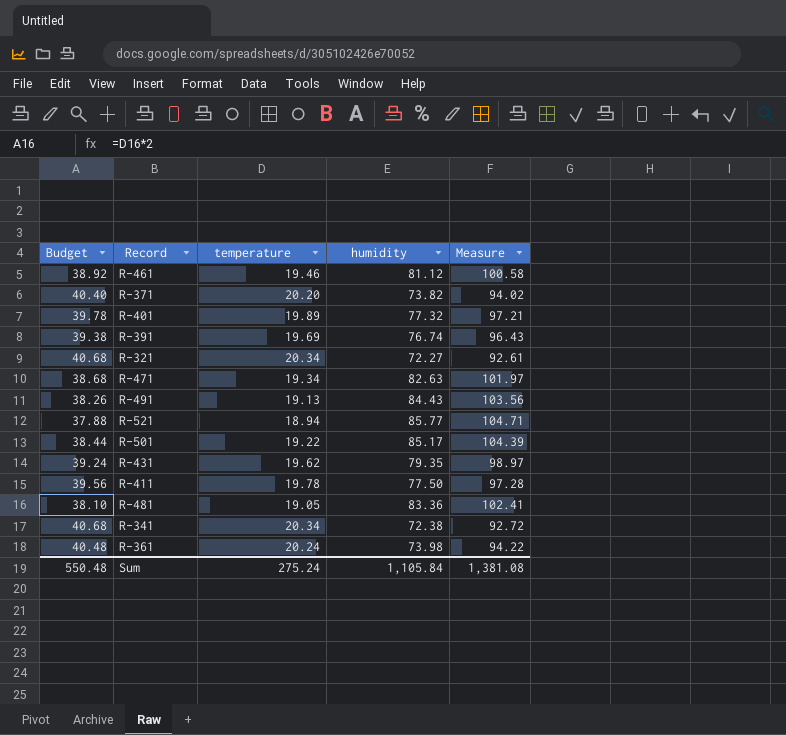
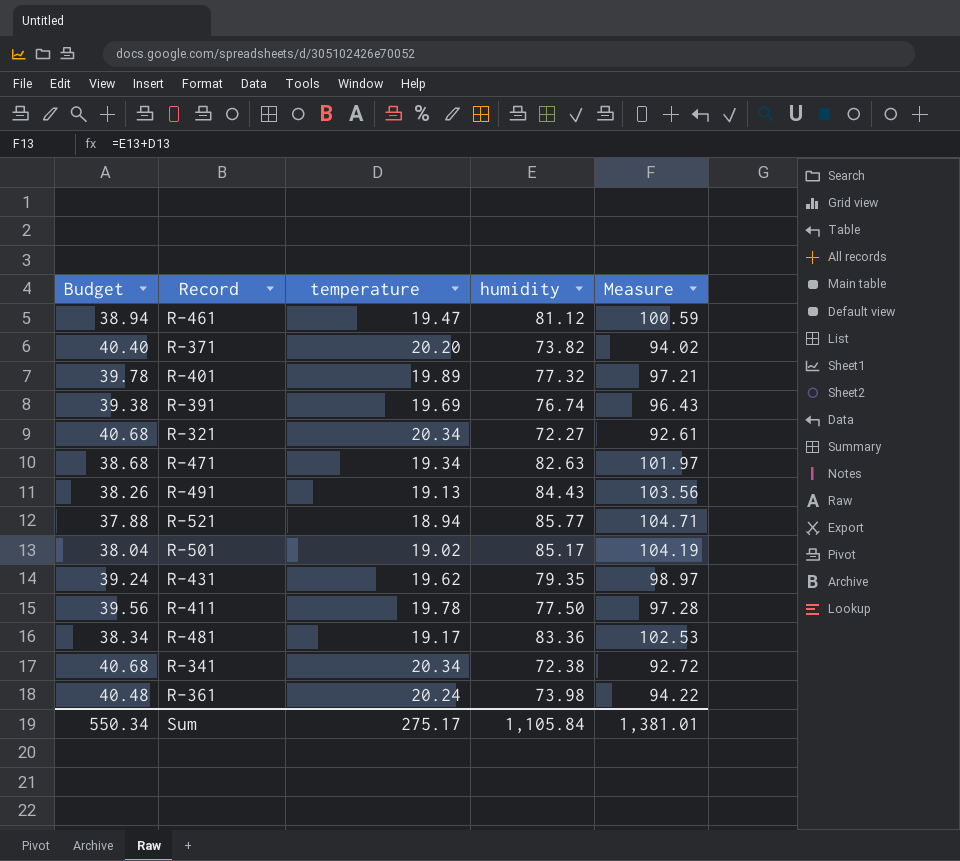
R-461 | Budget: 38.92 -> 38.94
R-461 | temperature: 19.46 -> 19.47
R-461 | Measure: 100.58 -> 100.59
R-501 | Budget: 38.44 -> 38.04
R-501 | temperature: 19.22 -> 19.02
R-501 | Measure: 104.39 -> 104.19
R-481 | Budget: 38.10 -> 38.34
R-481 | temperature: 19.05 -> 19.17
R-481 | Measure: 102.41 -> 102.53
Sum | Budget: 550.48 -> 550.34
Sum | temperature: 275.24 -> 275.17
Sum | Measure: 1,381.08 -> 1,381.01

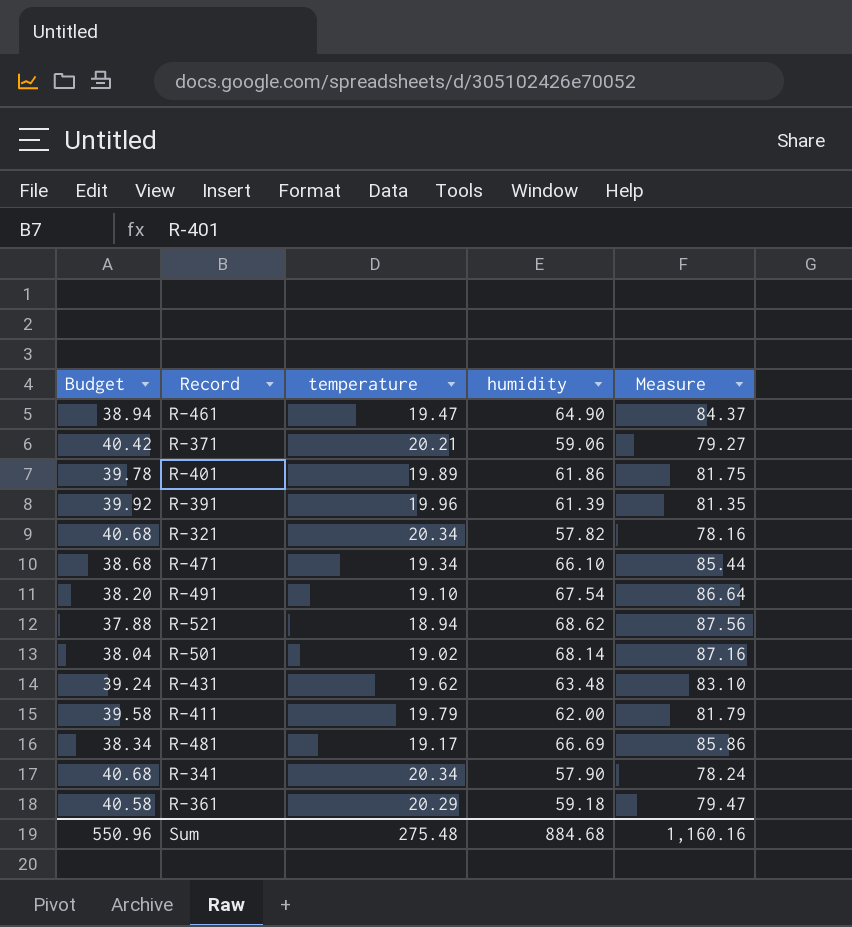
R-461 | humidity: 81.12 -> 64.90
R-461 | Measure: 100.59 -> 84.37
R-371 | Budget: 40.40 -> 40.42
R-371 | temperature: 20.20 -> 20.21
R-371 | humidity: 73.82 -> 59.06
R-371 | Measure: 94.02 -> 79.27
R-401 | humidity: 77.32 -> 61.86
R-401 | Measure: 97.21 -> 81.75
R-391 | Budget: 39.38 -> 39.92
R-391 | temperature: 19.69 -> 19.96
R-391 | humidity: 76.74 -> 61.39
R-391 | Measure: 96.43 -> 81.35
R-321 | humidity: 72.27 -> 57.82
R-321 | Measure: 92.61 -> 78.16
R-471 | humidity: 82.63 -> 66.10
R-471 | Measure: 101.97 -> 85.44
R-491 | Budget: 38.26 -> 38.20
R-491 | temperature: 19.13 -> 19.10
R-491 | humidity: 84.43 -> 67.54
R-491 | Measure: 103.56 -> 86.64
R-521 | humidity: 85.77 -> 68.62
R-521 | Measure: 104.71 -> 87.56
R-501 | humidity: 85.17 -> 68.14
R-501 | Measure: 104.19 -> 87.16
R-431 | humidity: 79.35 -> 63.48
R-431 | Measure: 98.97 -> 83.10
R-411 | Budget: 39.56 -> 39.58
R-411 | temperature: 19.78 -> 19.79
R-411 | humidity: 77.50 -> 62.00
R-411 | Measure: 97.28 -> 81.79
R-481 | humidity: 83.36 -> 66.69
R-481 | Measure: 102.53 -> 85.86
R-341 | humidity: 72.38 -> 57.90
R-341 | Measure: 92.72 -> 78.24
R-361 | Budget: 40.48 -> 40.58
R-361 | temperature: 20.24 -> 20.29
R-361 | humidity: 73.98 -> 59.18
R-361 | Measure: 94.22 -> 79.47
Sum | Budget: 550.34 -> 550.96
Sum | temperature: 275.17 -> 275.48
Sum | humidity: 1,105.84 -> 884.68
Sum | Measure: 1,381.01 -> 1,160.16

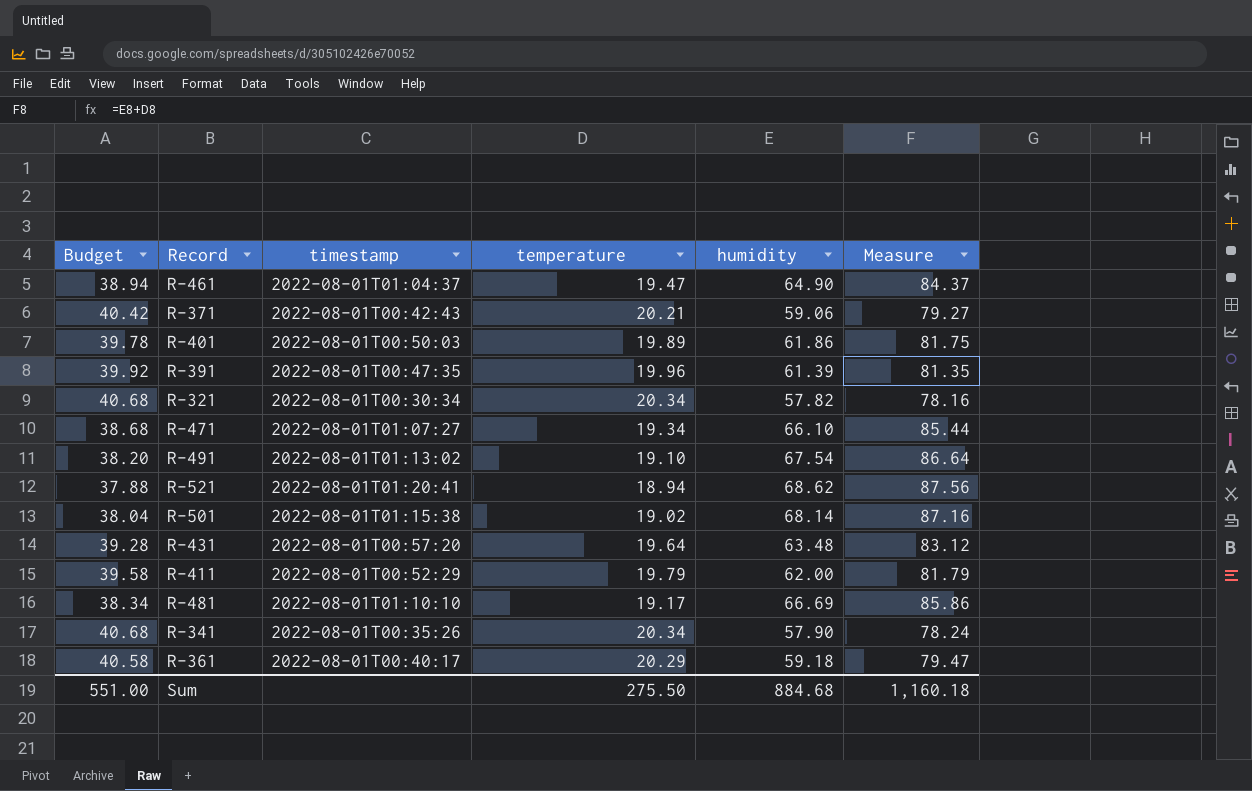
column timestamp | position: none -> 3
R-431 | Budget: 39.24 -> 39.28
R-431 | temperature: 19.62 -> 19.64
R-431 | Measure: 83.10 -> 83.12
Sum | Budget: 550.96 -> 551.00
Sum | temperature: 275.48 -> 275.50
Sum | Measure: 1,160.16 -> 1,160.18

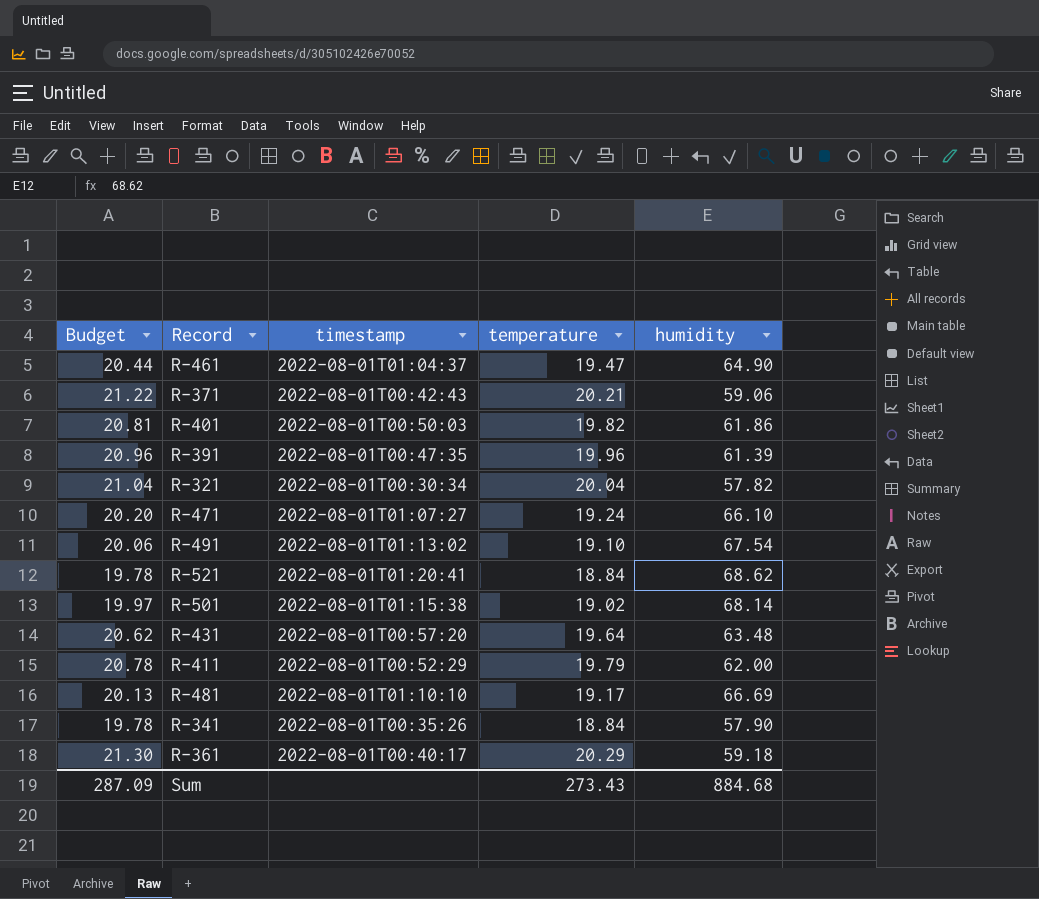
column Measure | formula: [temperature] + [humidity] -> none
column Budget | formula: [temperature] * 2 -> [temperature] * 1.05
R-401 | temperature: 19.89 -> 19.82
R-321 | temperature: 20.34 -> 20.04
R-471 | temperature: 19.34 -> 19.24
R-521 | temperature: 18.94 -> 18.84
R-341 | temperature: 20.34 -> 18.84
Sum | Budget: 551.00 -> 287.09
Sum | temperature: 275.50 -> 273.43

